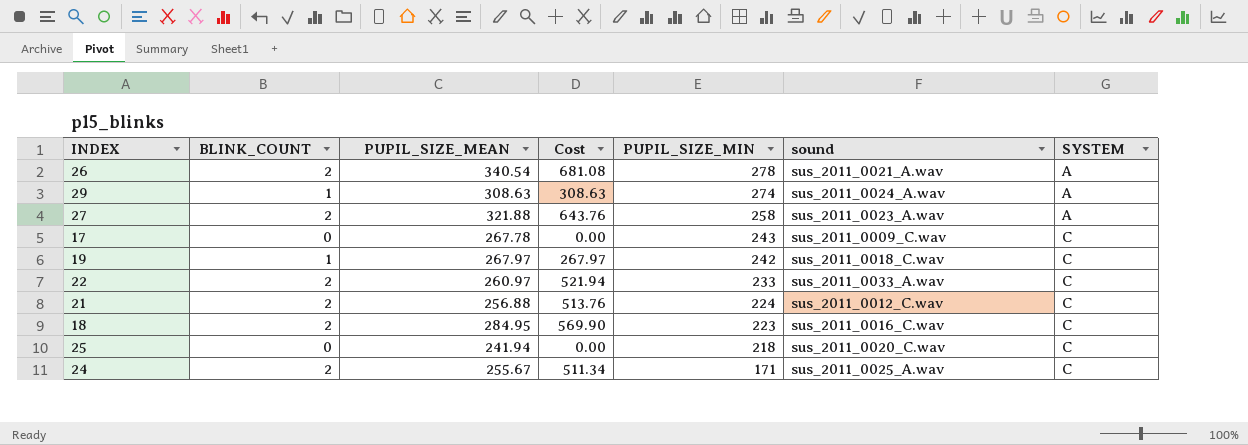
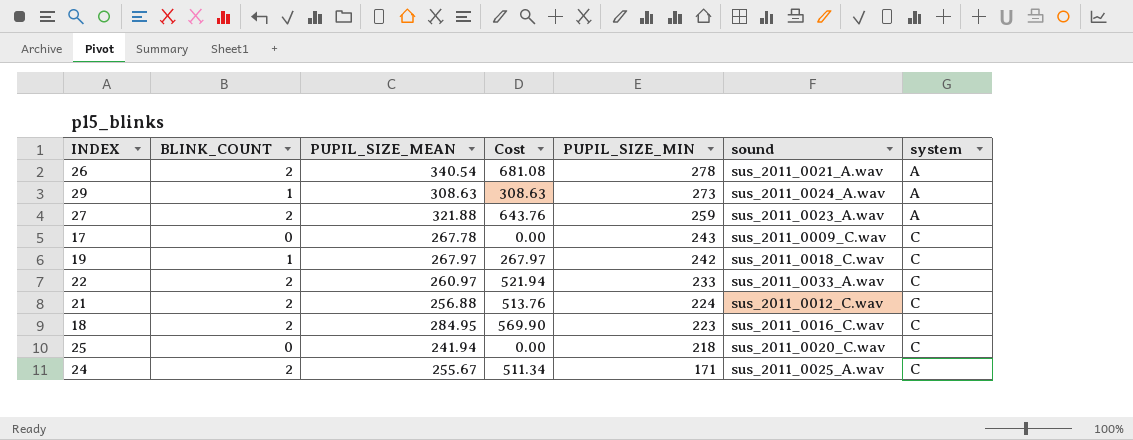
column name: SYSTEM -> system
29 | PUPIL_SIZE_MIN: 274 -> 273
27 | PUPIL_SIZE_MIN: 258 -> 259

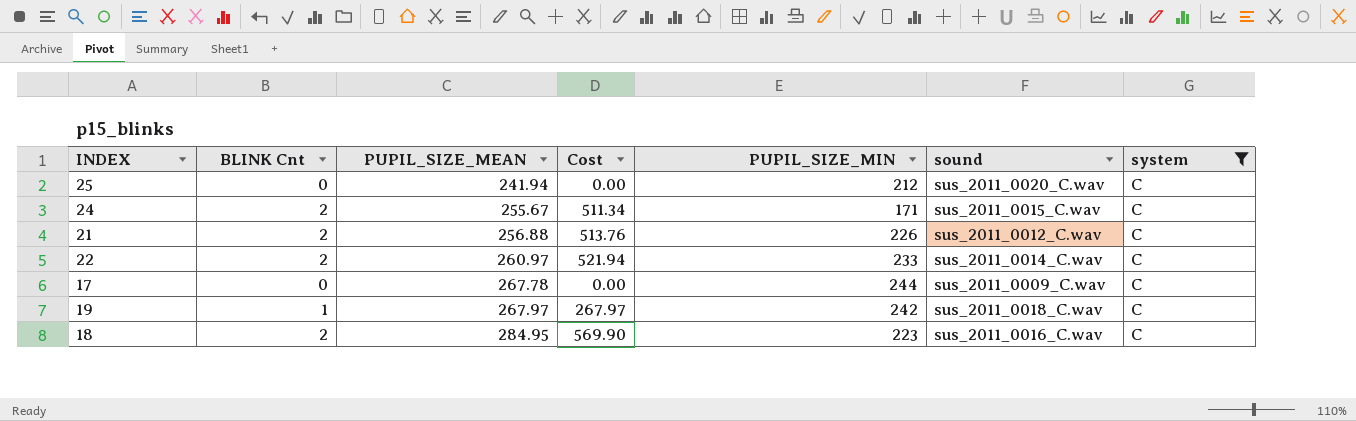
filter: none -> system = C
row order: PUPIL_SIZE_MIN descending -> PUPIL_SIZE_MEAN ascending
column name: BLINK_COUNT -> BLINK Cnt
25 | PUPIL_SIZE_MIN: 218 -> 212
24 | sound: sus_2011_0025_A.wav -> sus_2011_0015_C.wav
21 | PUPIL_SIZE_MIN: 224 -> 226
22 | sound: sus_2011_0033_A.wav -> sus_2011_0014_C.wav
17 | PUPIL_SIZE_MIN: 243 -> 244

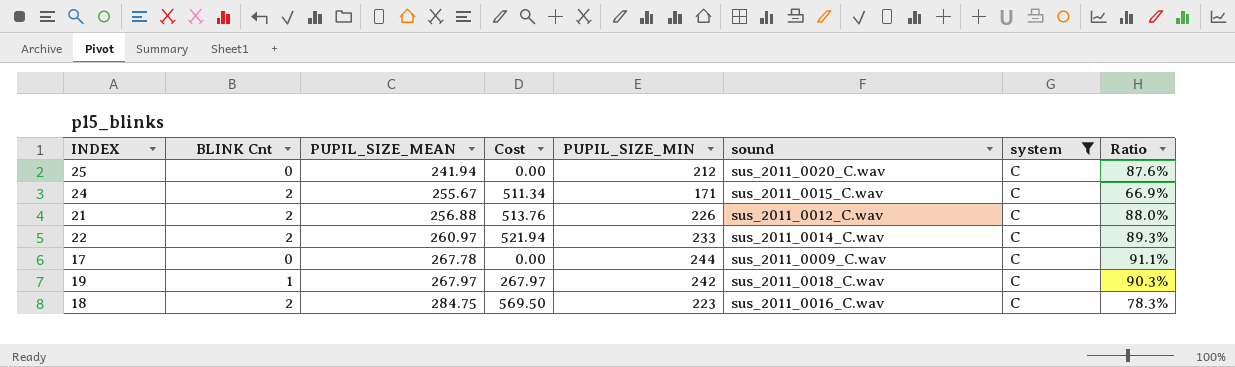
column Ratio | formula: none -> [PUPIL_SIZE_MIN] / [PUPIL_SIZE_MEAN]
18 | PUPIL_SIZE_MEAN: 284.95 -> 284.75
18 | Cost: 569.90 -> 569.50

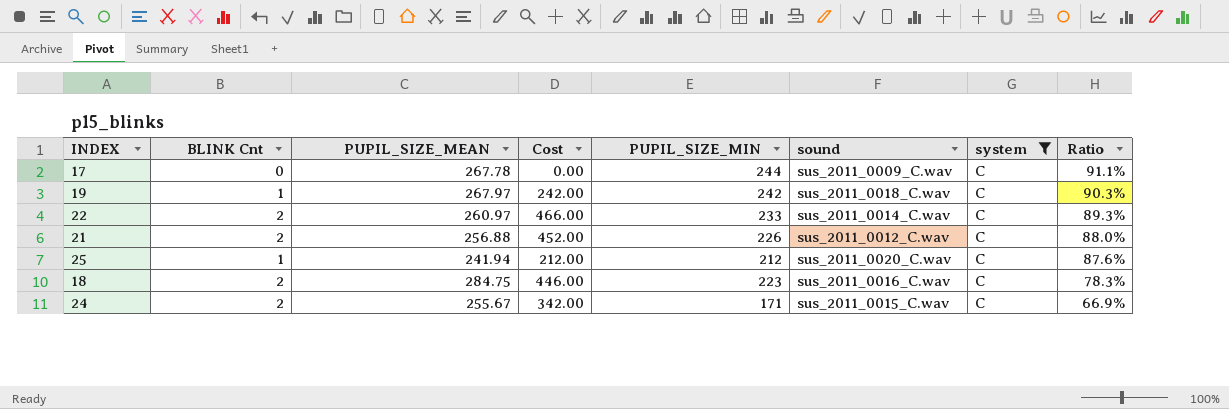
row order: PUPIL_SIZE_MEAN ascending -> Ratio descending
column Cost | formula: [BLINK Cnt] * [PUPIL_SIZE_MEAN] -> [BLINK Cnt] * [PUPIL_SIZE_MIN]
25 | BLINK Cnt: 0 -> 1

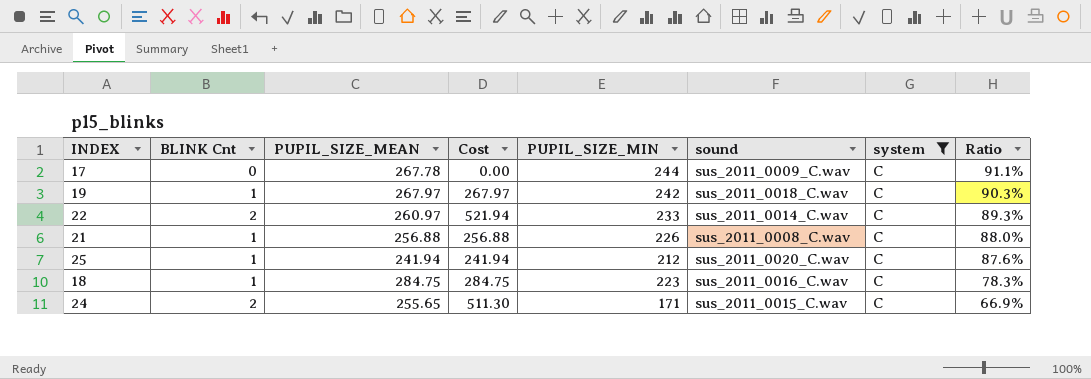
column Cost | formula: [BLINK Cnt] * [PUPIL_SIZE_MIN] -> [BLINK Cnt] * [PUPIL_SIZE_MEAN]
21 | BLINK Cnt: 2 -> 1
21 | sound: sus_2011_0012_C.wav -> sus_2011_0008_C.wav
18 | BLINK Cnt: 2 -> 1
24 | PUPIL_SIZE_MEAN: 255.67 -> 255.65

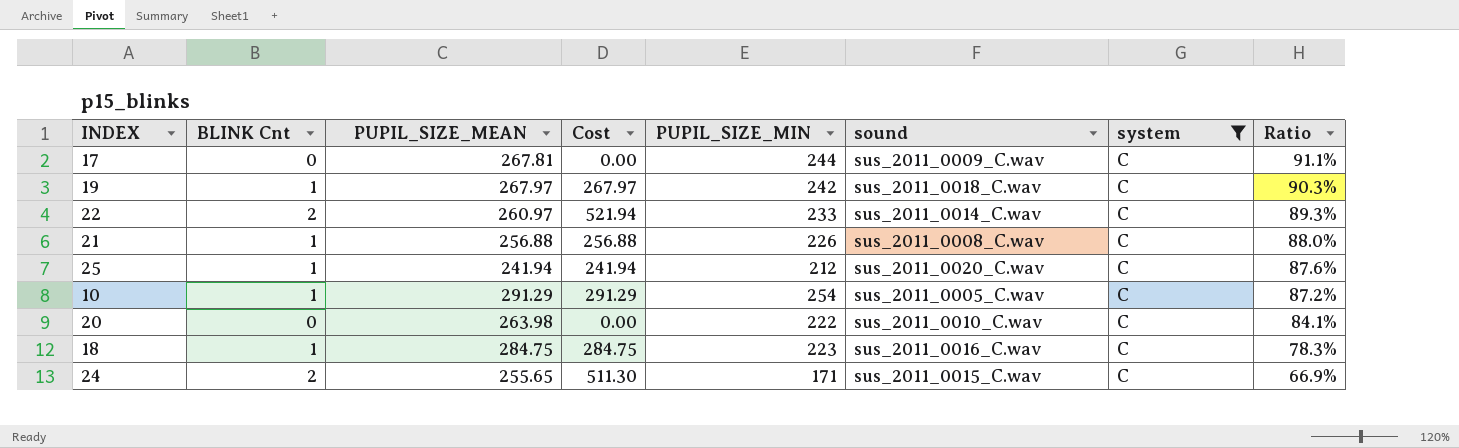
17 | PUPIL_SIZE_MEAN: 267.78 -> 267.81
row 10: none -> 1 | 291.29 | 291.29 | 254 | sus_2011_0005_C.wav | C | 87.2%
row 20: none -> 0 | 263.98 | 0.00 | 222 | sus_2011_0010_C.wav | C | 84.1%

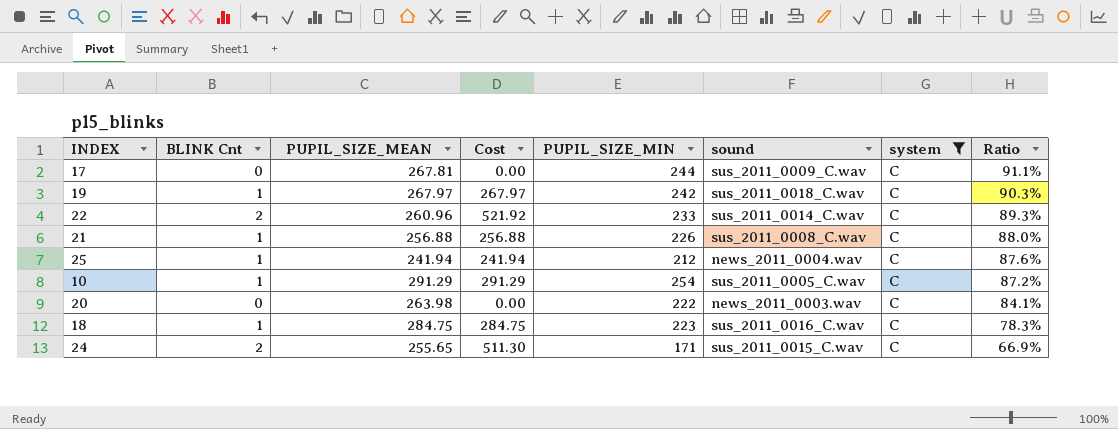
22 | PUPIL_SIZE_MEAN: 260.97 -> 260.96
22 | Cost: 521.94 -> 521.92
25 | sound: sus_2011_0020_C.wav -> news_2011_0004.wav
20 | sound: sus_2011_0010_C.wav -> news_2011_0003.wav

